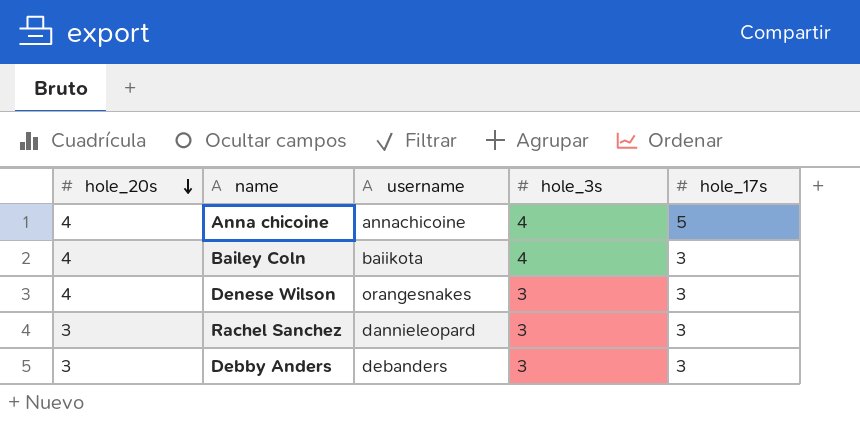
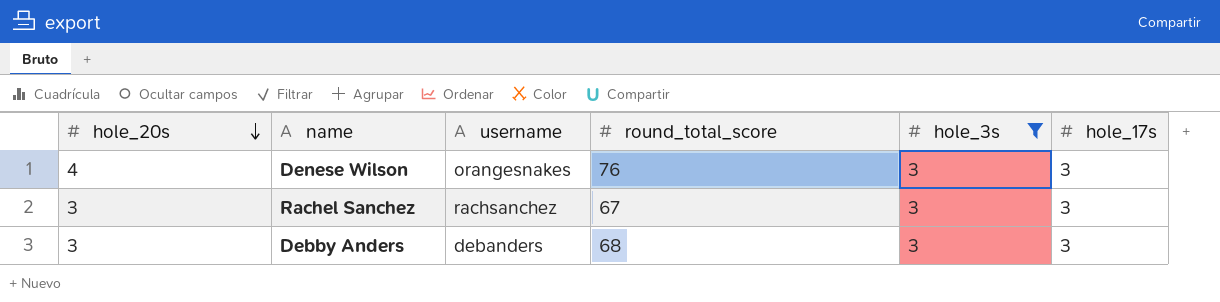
filter: none -> hole_3s = 3
column round_total_score | position: none -> 4
Rachel Sanchez | username: dannieleopard -> rachsanchez

